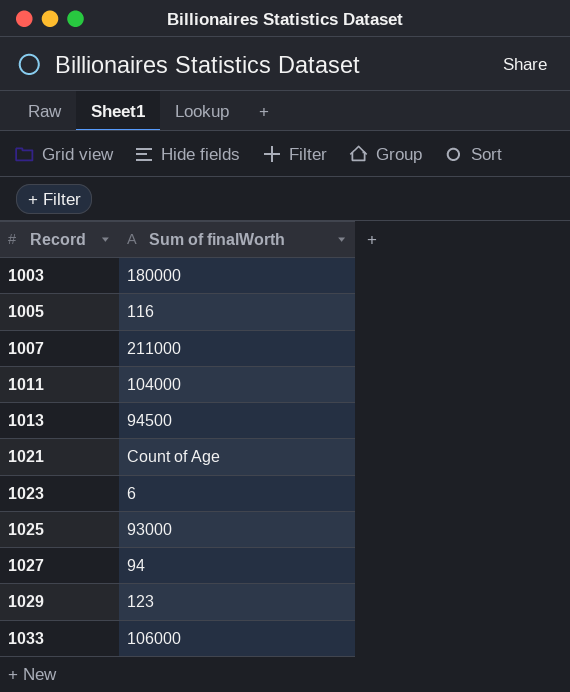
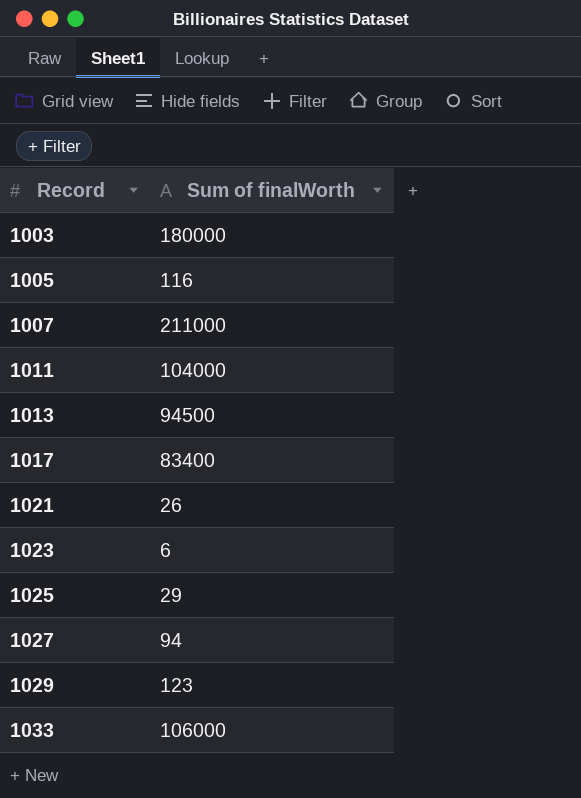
row 1017: none -> 83400
1021 | Sum of finalWorth: Count of Age -> 26
1025 | Sum of finalWorth: 93000 -> 29

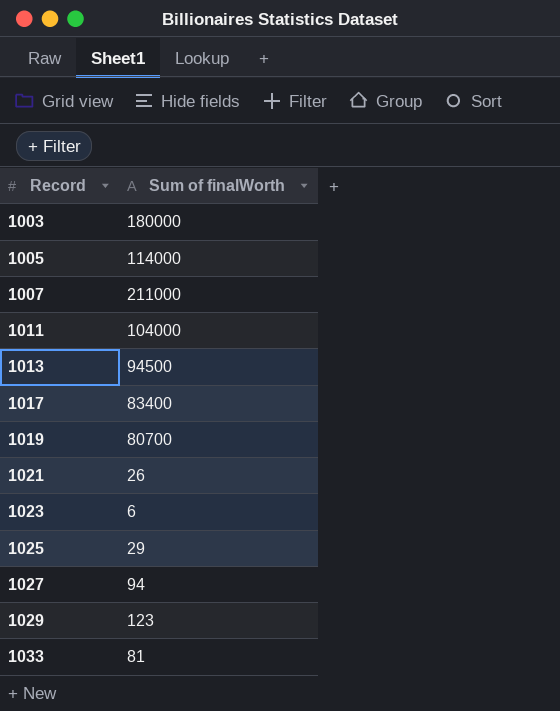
1005 | Sum of finalWorth: 116 -> 114000
row 1019: none -> 80700
1033 | Sum of finalWorth: 106000 -> 81

